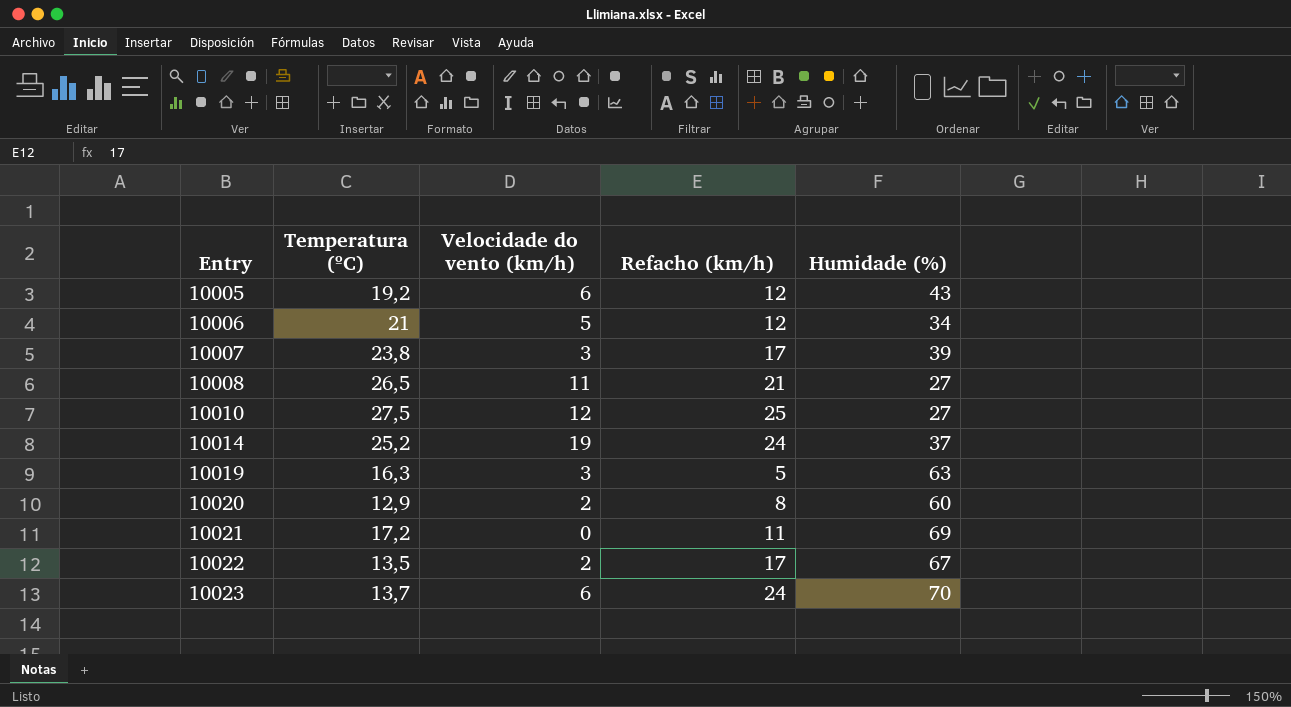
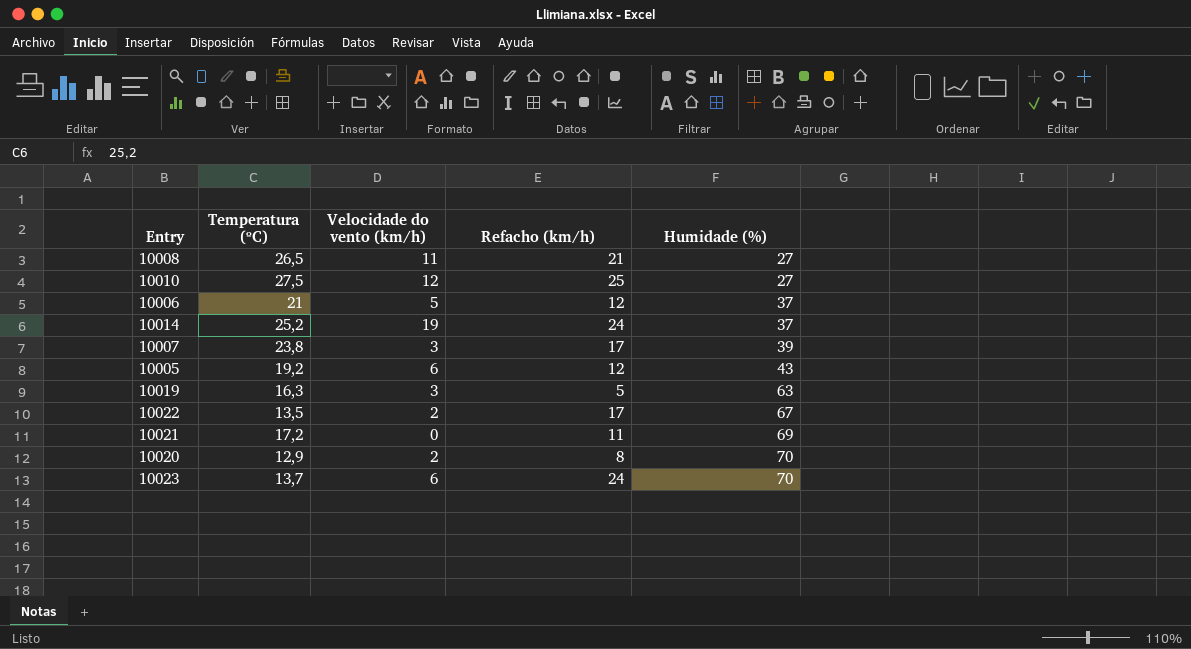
row order: Entry ascending -> Humidade (%) ascending
10006 | Humidade (%): 34 -> 37
10020 | Humidade (%): 60 -> 70

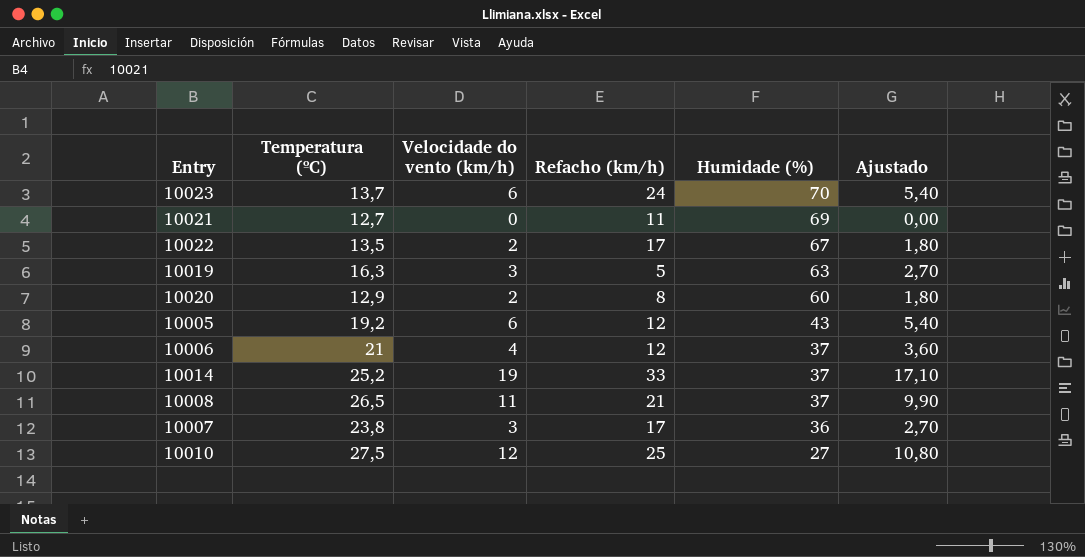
row order: Humidade (%) ascending -> Humidade (%) descending
column Ajustado | formula: none -> [Velocidade do vento (km/h)] * 0,9
10021 | Temperatura (ºC): 17,2 -> 12,7
10020 | Humidade (%): 70 -> 60
10006 | Velocidade do vento (km/h): 5 -> 4
10014 | Refacho (km/h): 24 -> 33
10008 | Humidade (%): 27 -> 37
10007 | Humidade (%): 39 -> 36

